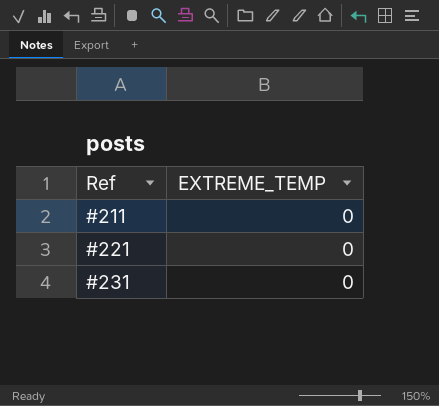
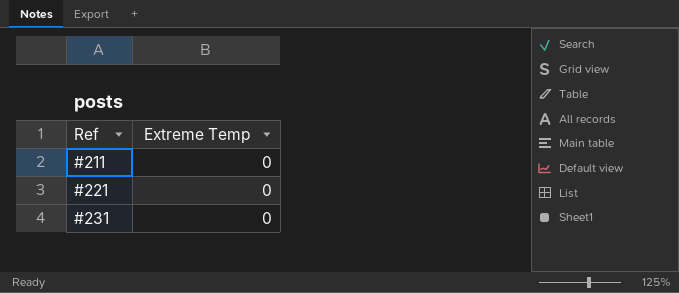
column name: EXTREME_TEMP -> Extreme Temp

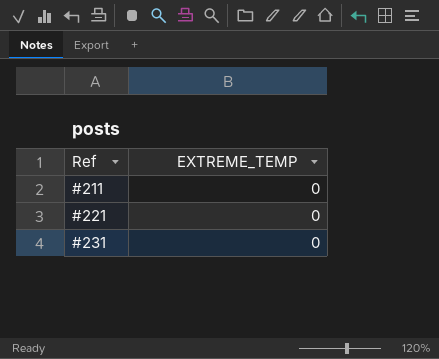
column name: Extreme Temp -> EXTREME_TEMP

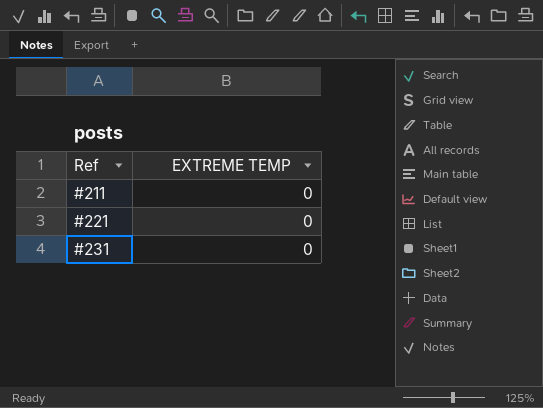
column name: EXTREME_TEMP -> EXTREME TEMP

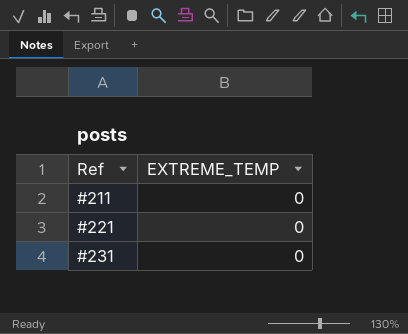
column name: EXTREME TEMP -> EXTREME_TEMP

